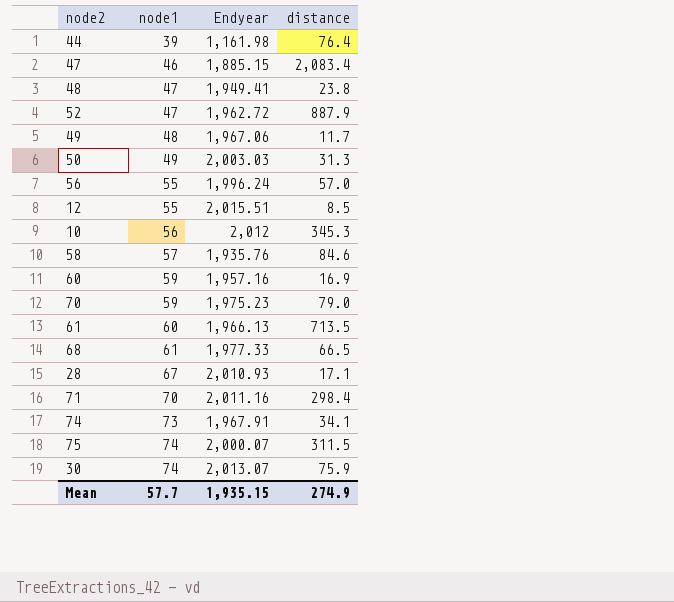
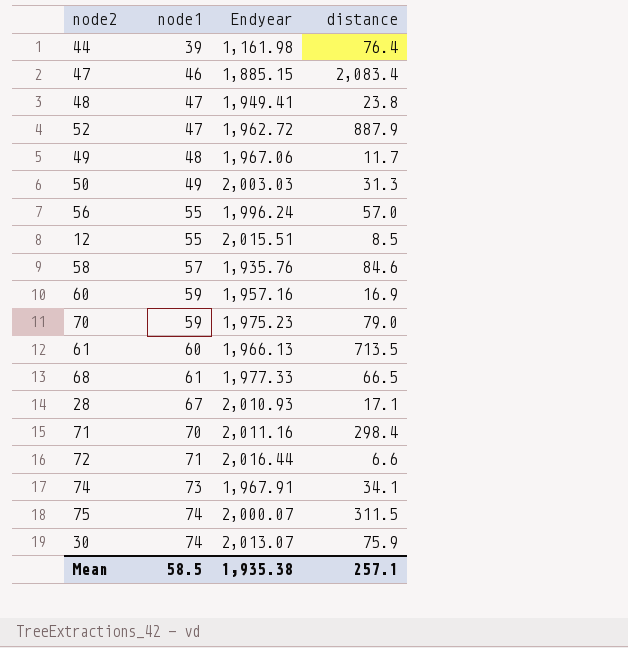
row 10: 56 | 2,012 | 345.3 -> none
row 72: none -> 71 | 2,016.44 | 6.6
Mean | node1: 57.7 -> 58.5
Mean | Endyear: 1,935.15 -> 1,935.38
Mean | distance: 274.9 -> 257.1

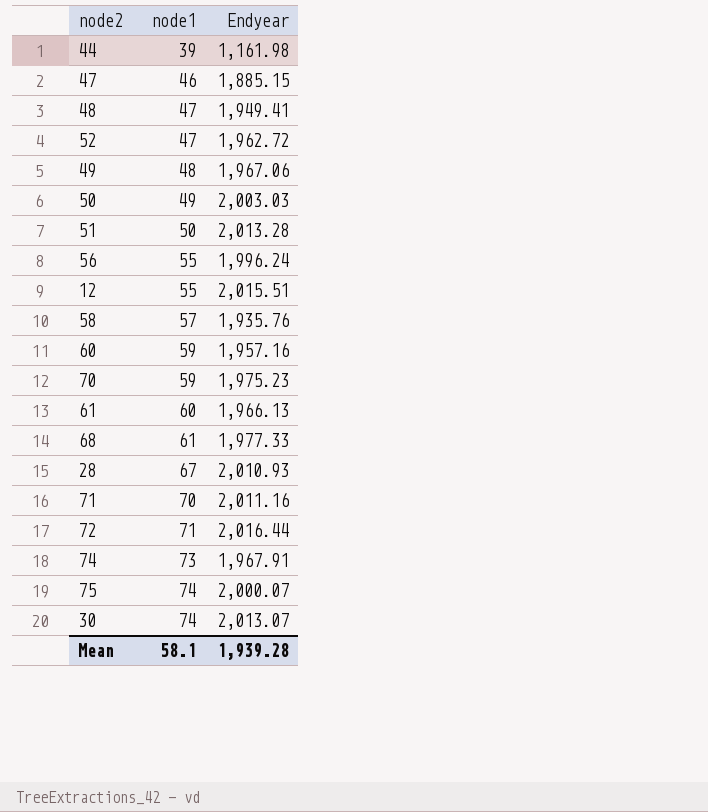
column distance | position: 4 -> none
row 51: none -> 50 | 2,013.28
Mean | node1: 58.5 -> 58.1
Mean | Endyear: 1,935.38 -> 1,939.28

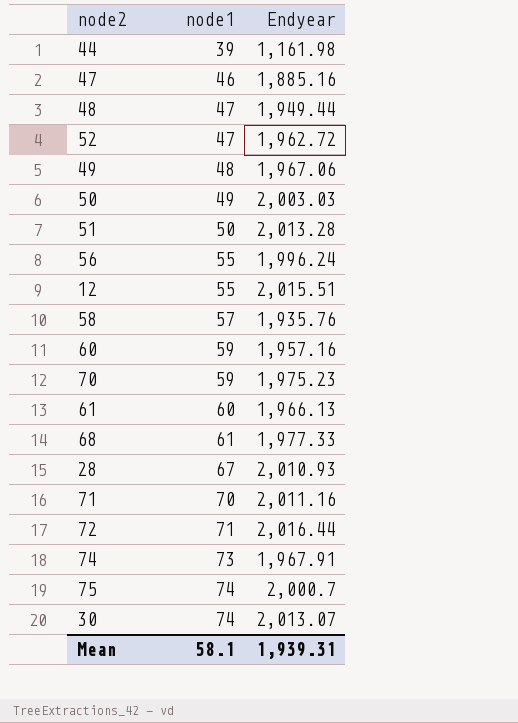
47 | Endyear: 1,885.15 -> 1,885.16
48 | Endyear: 1,949.41 -> 1,949.44
75 | Endyear: 2,000.07 -> 2,000.7
Mean | Endyear: 1,939.28 -> 1,939.31

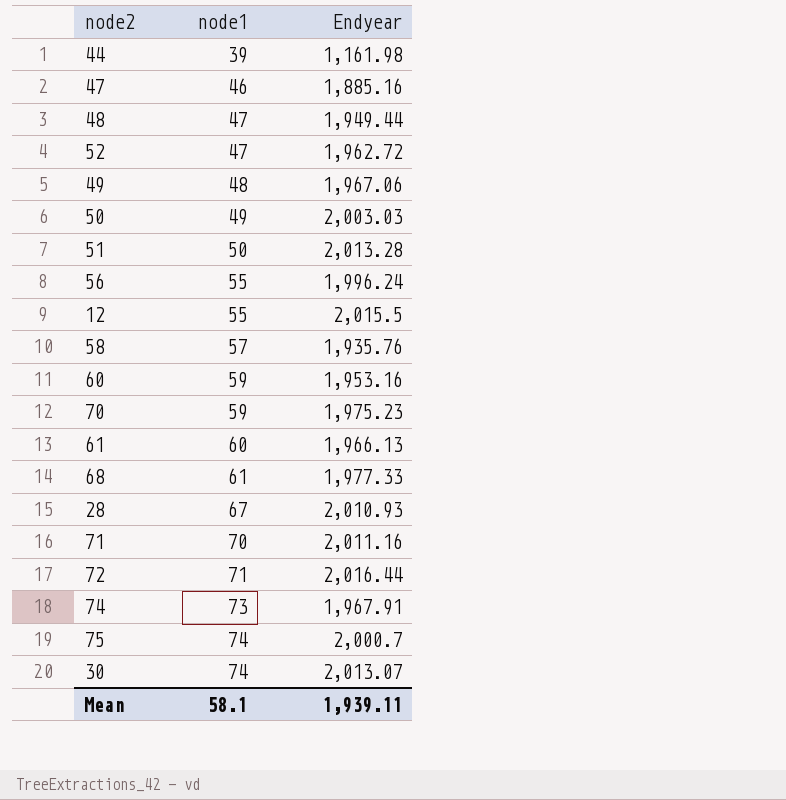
12 | Endyear: 2,015.51 -> 2,015.5
60 | Endyear: 1,957.16 -> 1,953.16
Mean | Endyear: 1,939.31 -> 1,939.11

